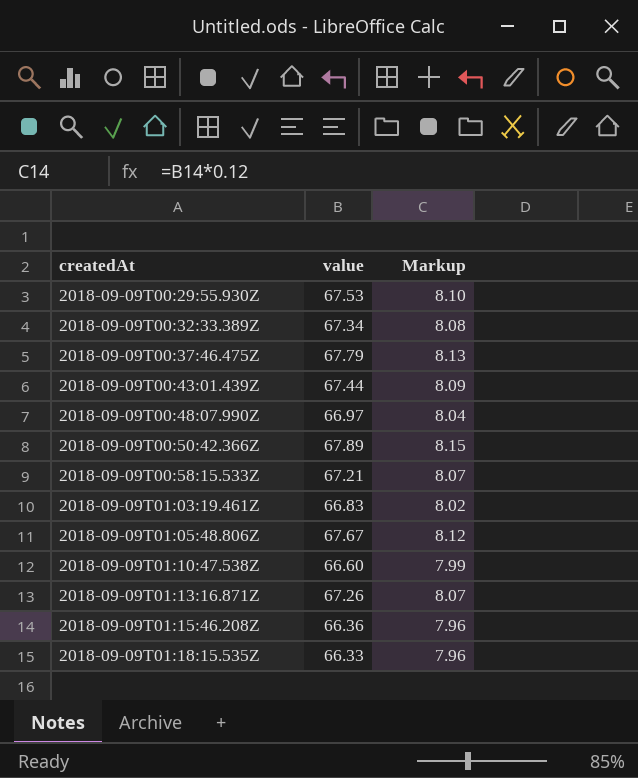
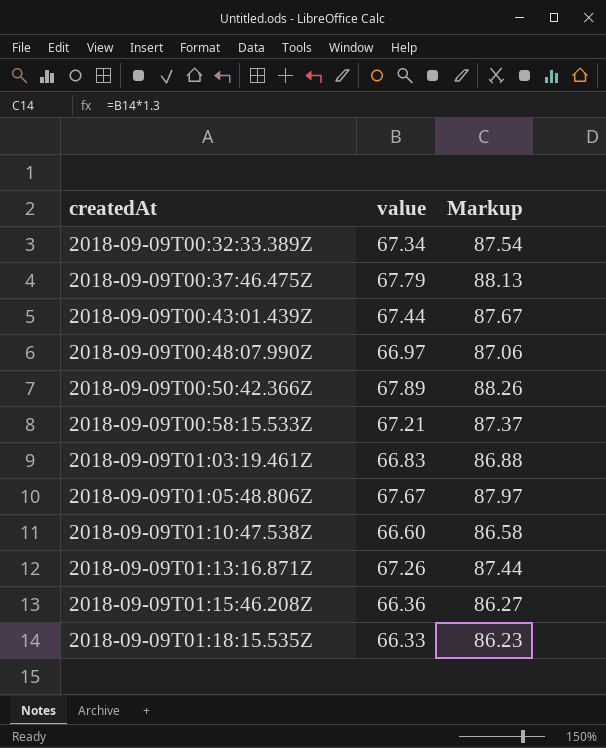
column Markup | formula: [value] * 0.12 -> [value] * 1.3
row 2018-09-09T00:29:55.930Z: 67.53 | 8.10 -> none

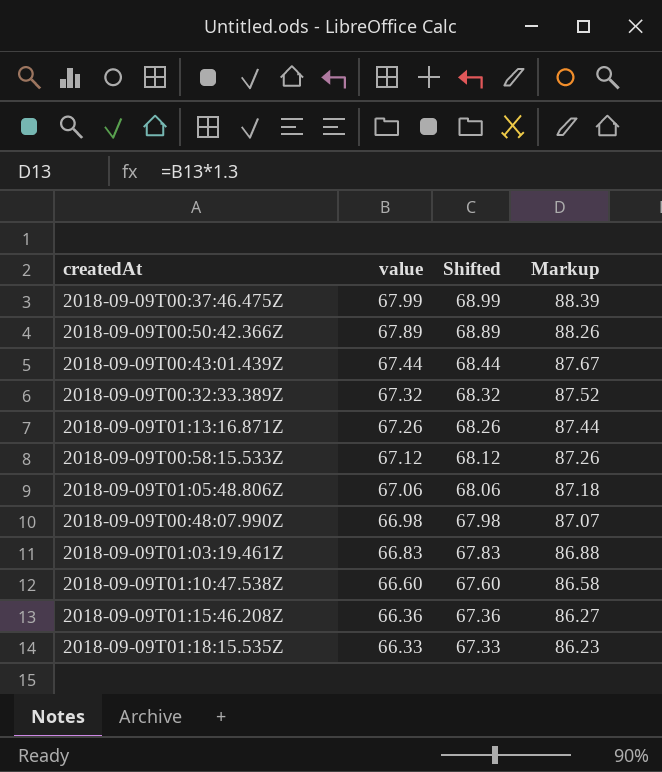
row order: createdAt ascending -> value descending
column Shifted | formula: none -> [value] + 1
2018-09-09T00:37:46.475Z | value: 67.79 -> 67.99
2018-09-09T00:37:46.475Z | Markup: 88.13 -> 88.39
2018-09-09T00:32:33.389Z | value: 67.34 -> 67.32
2018-09-09T00:32:33.389Z | Markup: 87.54 -> 87.52
2018-09-09T00:58:15.533Z | value: 67.21 -> 67.12
2018-09-09T00:58:15.533Z | Markup: 87.37 -> 87.26
2018-09-09T01:05:48.806Z | value: 67.67 -> 67.06
2018-09-09T01:05:48.806Z | Markup: 87.97 -> 87.18
2018-09-09T00:48:07.990Z | value: 66.97 -> 66.98
2018-09-09T00:48:07.990Z | Markup: 87.06 -> 87.07

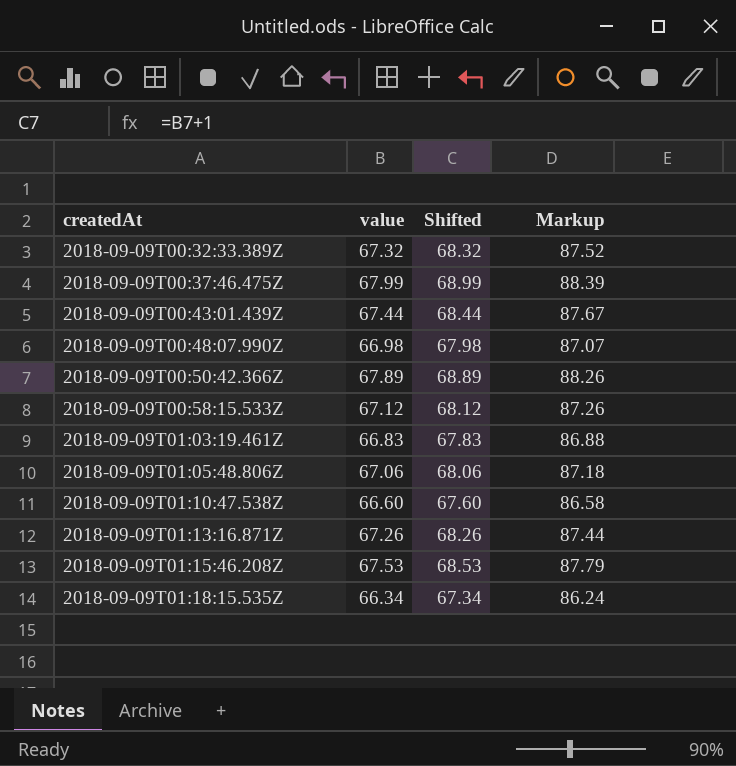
row order: value descending -> createdAt ascending
2018-09-09T01:15:46.208Z | value: 66.36 -> 67.53
2018-09-09T01:15:46.208Z | Shifted: 67.36 -> 68.53
2018-09-09T01:15:46.208Z | Markup: 86.27 -> 87.79
2018-09-09T01:18:15.535Z | value: 66.33 -> 66.34
2018-09-09T01:18:15.535Z | Shifted: 67.33 -> 67.34
2018-09-09T01:18:15.535Z | Markup: 86.23 -> 86.24

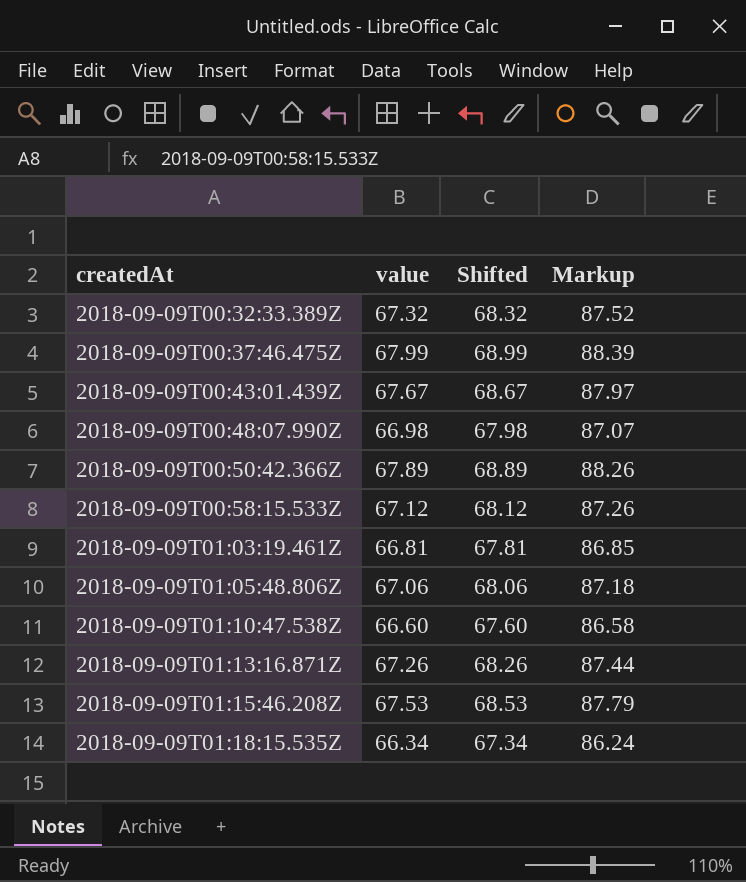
2018-09-09T00:43:01.439Z | value: 67.44 -> 67.67
2018-09-09T00:43:01.439Z | Shifted: 68.44 -> 68.67
2018-09-09T00:43:01.439Z | Markup: 87.67 -> 87.97
2018-09-09T01:03:19.461Z | value: 66.83 -> 66.81
2018-09-09T01:03:19.461Z | Shifted: 67.83 -> 67.81
2018-09-09T01:03:19.461Z | Markup: 86.88 -> 86.85

